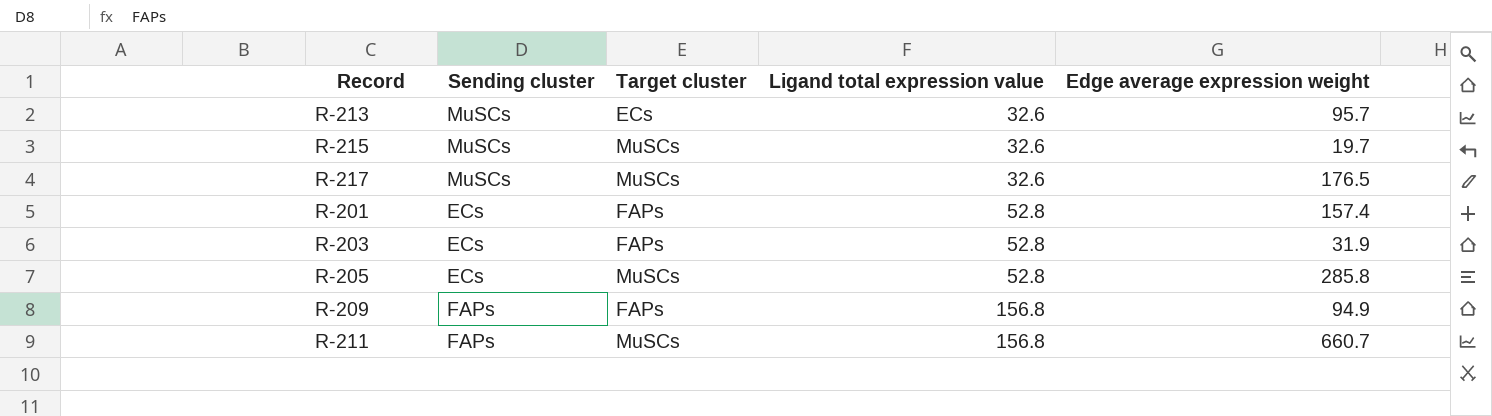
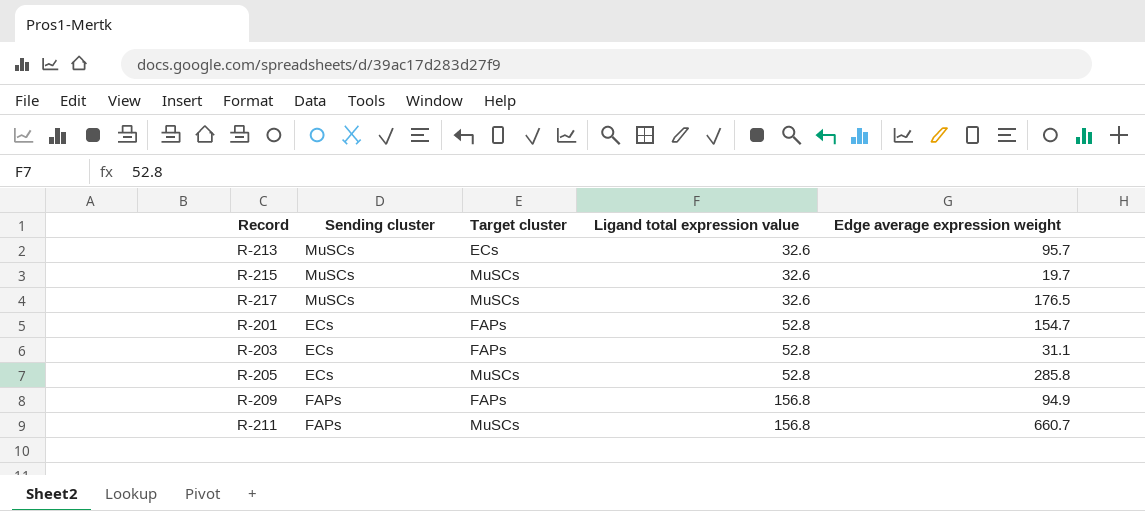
R-201 | Edge average expression weight: 157.4 -> 154.7
R-203 | Edge average expression weight: 31.9 -> 31.1

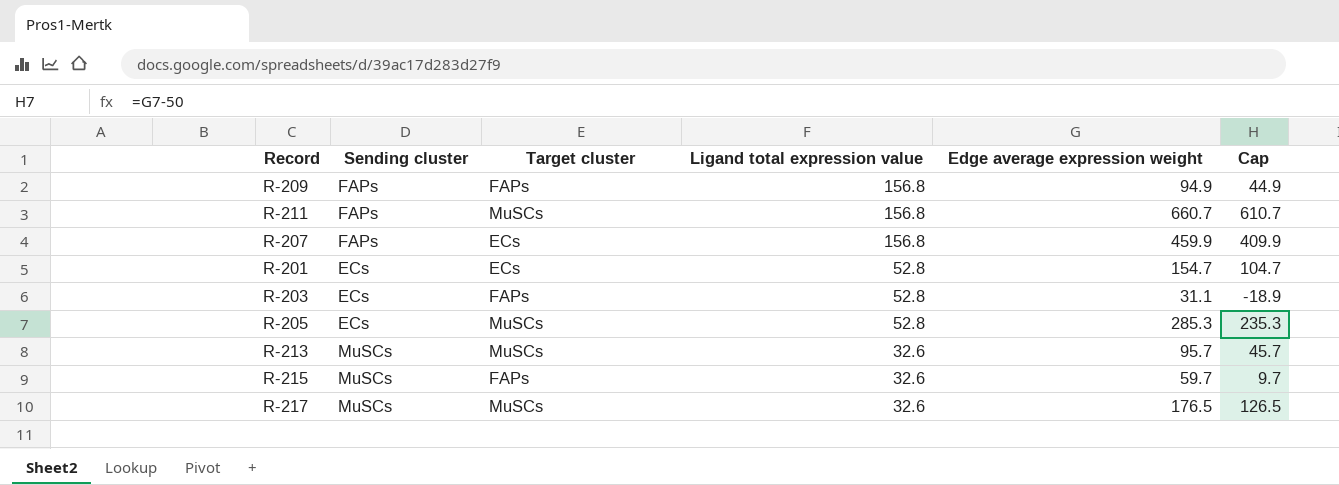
row order: Ligand total expression value ascending -> Ligand total expression value descending
column Cap | formula: none -> [Edge average expression weight] - 50
row R-207: none -> FAPs | ECs | 156.8 | 459.9 | 409.9
R-201 | Target cluster: FAPs -> ECs
R-205 | Edge average expression weight: 285.8 -> 285.3
R-213 | Target cluster: ECs -> MuSCs
R-215 | Target cluster: MuSCs -> FAPs
R-215 | Edge average expression weight: 19.7 -> 59.7

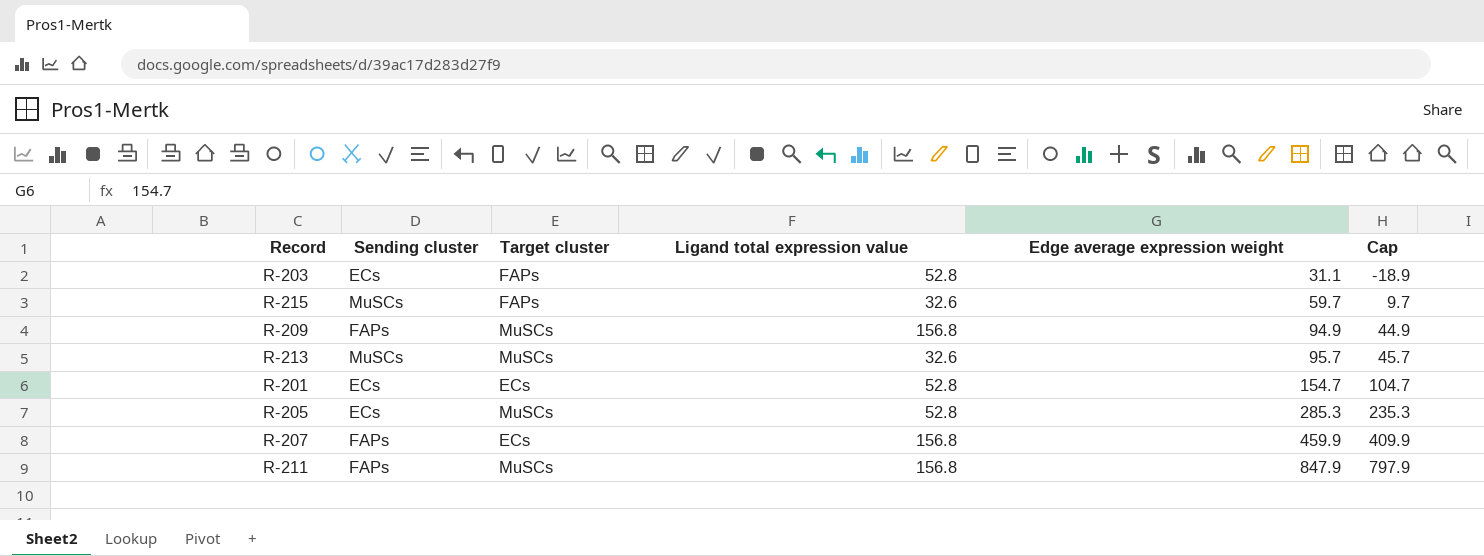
row order: Ligand total expression value descending -> Edge average expression weight ascending
row R-217: MuSCs | MuSCs | 32.6 | 176.5 | 126.5 -> none
R-209 | Target cluster: FAPs -> MuSCs
R-211 | Edge average expression weight: 660.7 -> 847.9
R-211 | Cap: 610.7 -> 797.9

